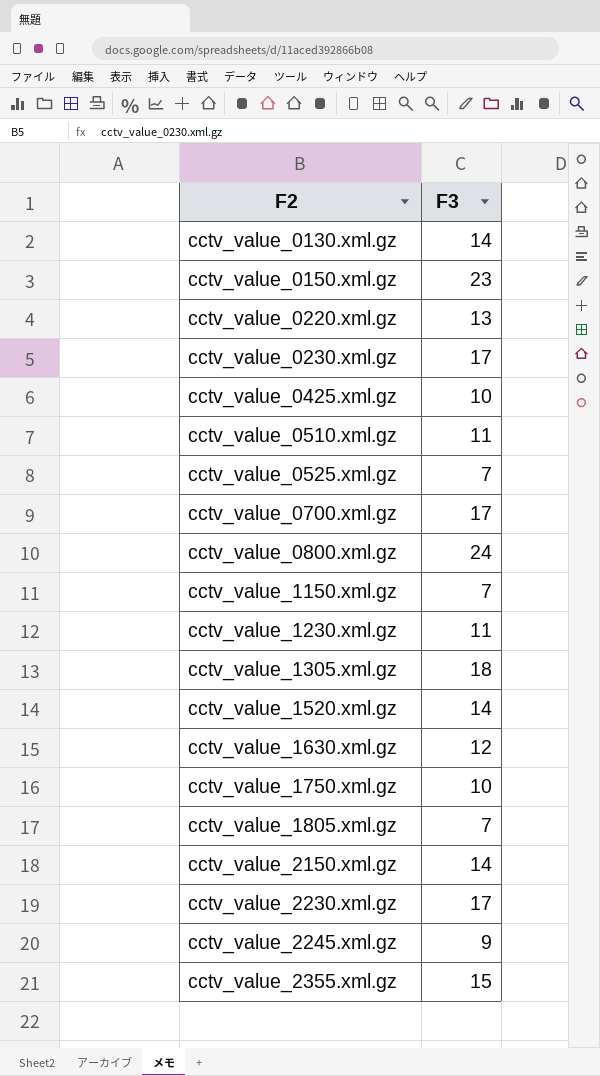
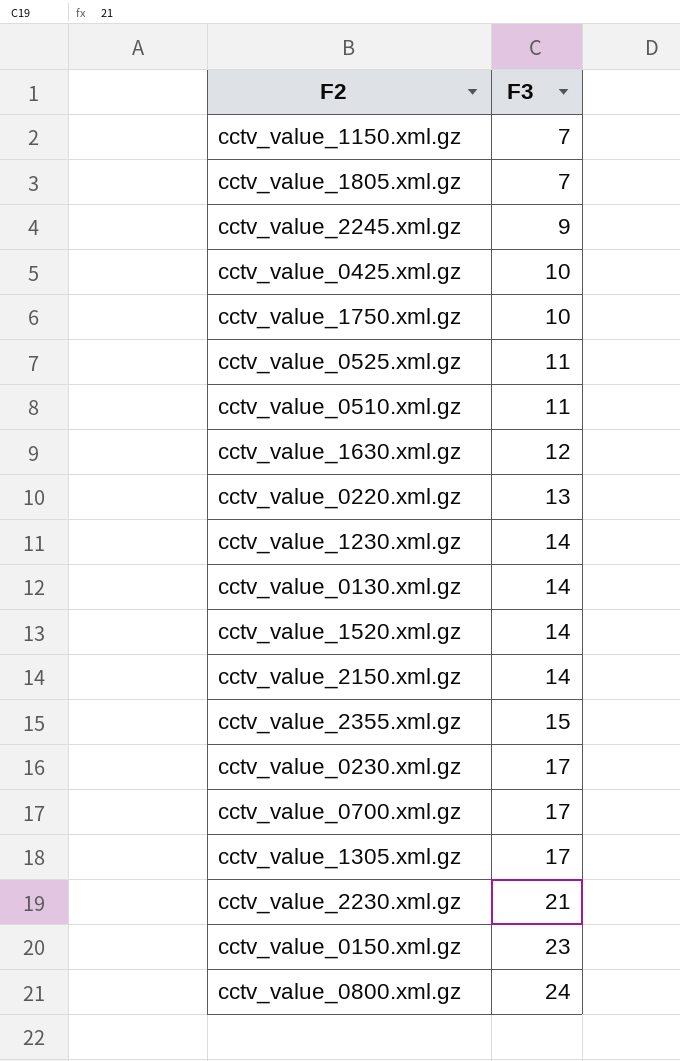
row order: F2 ascending -> F3 ascending
cctv_value_0525.xml.gz | F3: 7 -> 11
cctv_value_1230.xml.gz | F3: 11 -> 14
cctv_value_1305.xml.gz | F3: 18 -> 17
cctv_value_2230.xml.gz | F3: 17 -> 21

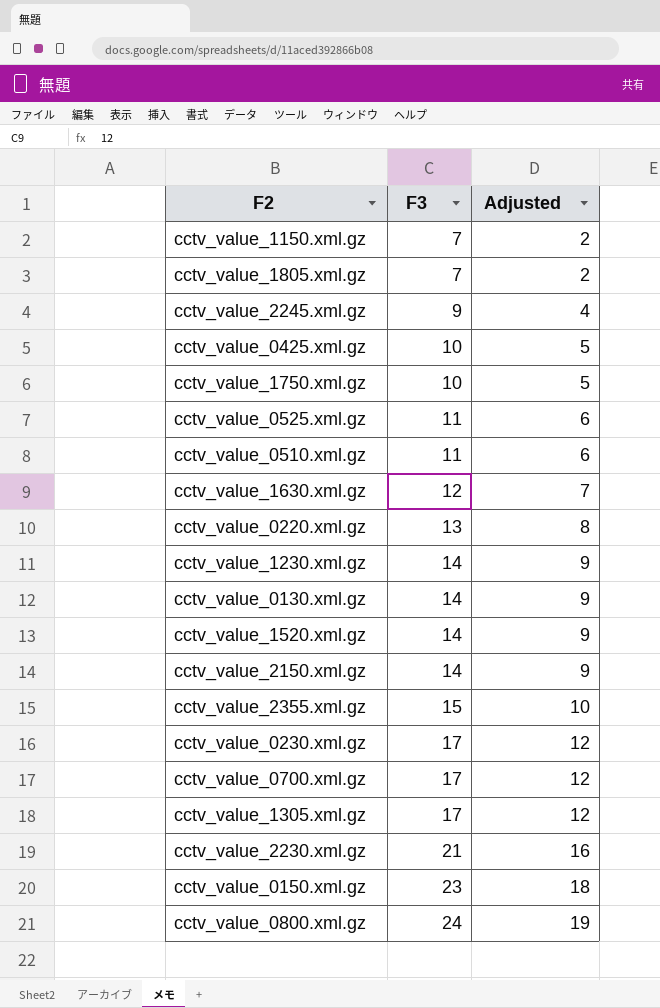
column Adjusted | formula: none -> [F3] - 5

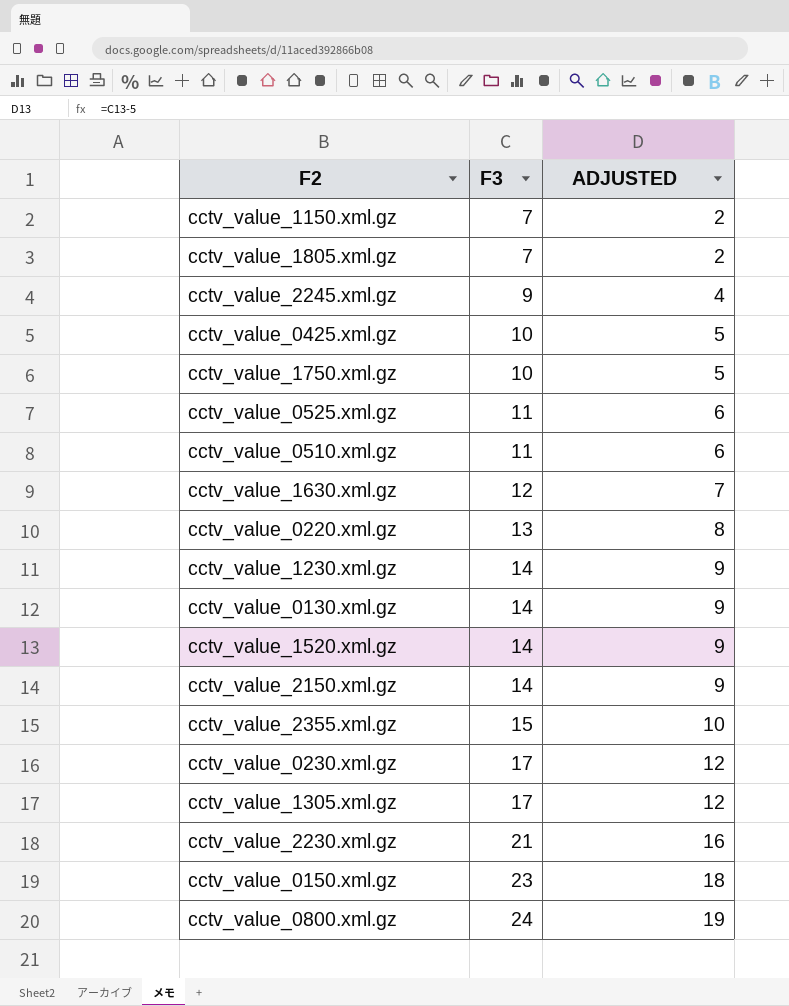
column name: Adjusted -> ADJUSTED
row cctv_value_0700.xml.gz: 17 | 12 -> none

